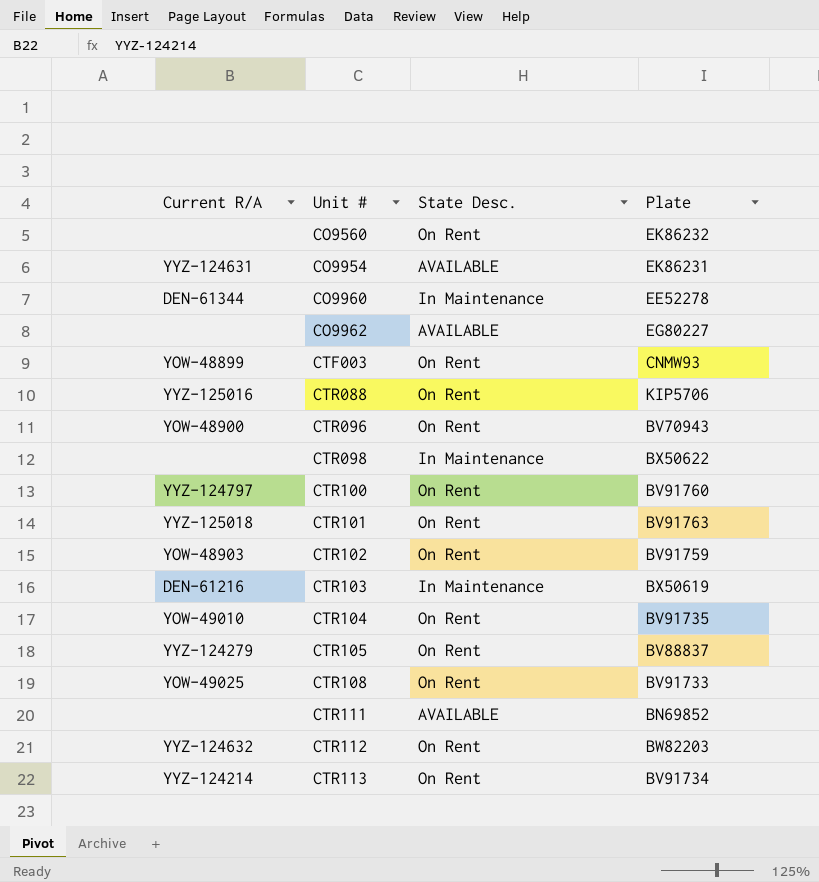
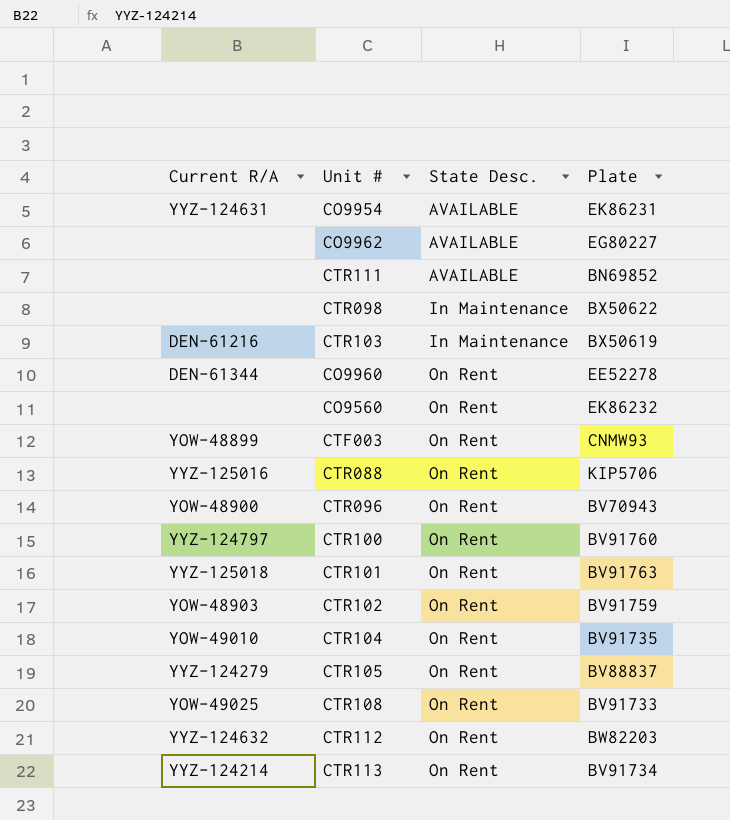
row order: Unit # ascending -> State Desc. ascending
CO9960 | State Desc.: In Maintenance -> On Rent

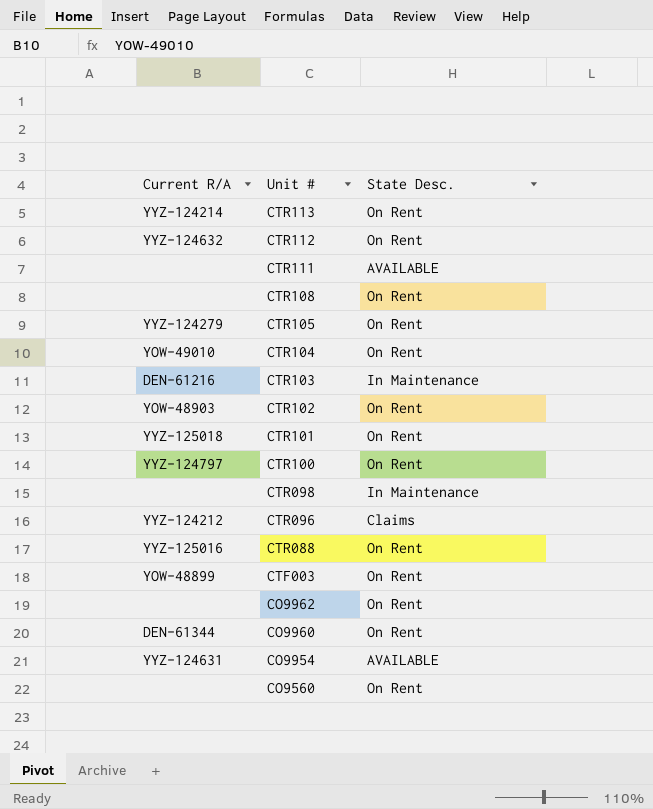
row order: State Desc. ascending -> Unit # descending
column Plate | position: 4 -> none
CTR108 | Current R/A: YOW-49025 -> none
CTR096 | Current R/A: YOW-48900 -> YYZ-124212
CTR096 | State Desc.: On Rent -> Claims
CO9962 | State Desc.: AVAILABLE -> On Rent

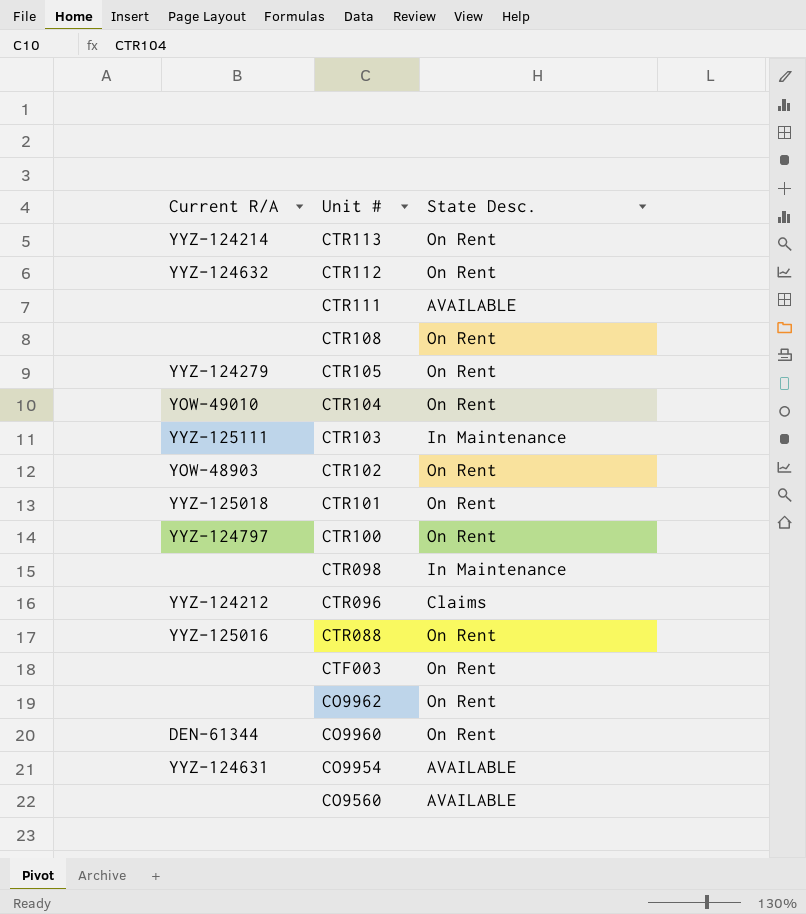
CTR103 | Current R/A: DEN-61216 -> YYZ-125111
CTF003 | Current R/A: YOW-48899 -> none
CO9560 | State Desc.: On Rent -> AVAILABLE

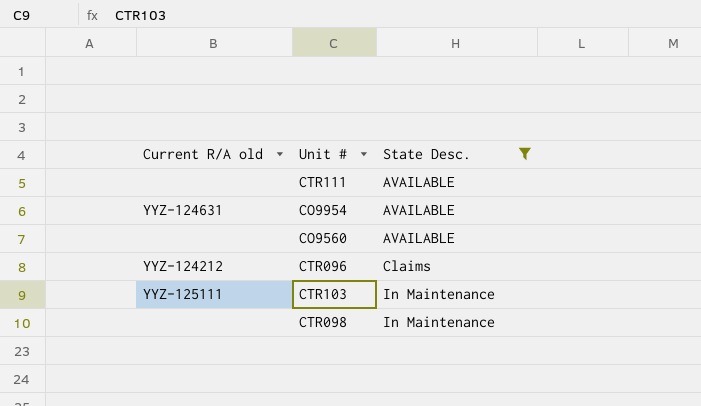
filter: none -> State Desc. != On Rent
row order: Unit # descending -> State Desc. ascending
column name: Current R/A -> Current R/A old

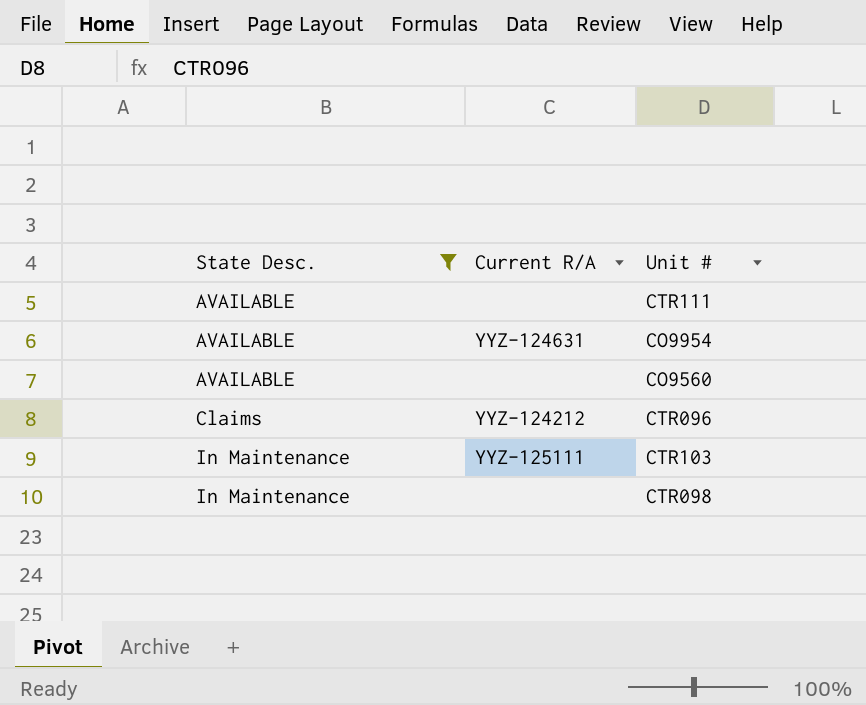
column State Desc. | position: 3 -> 1
column name: Current R/A old -> Current R/A

